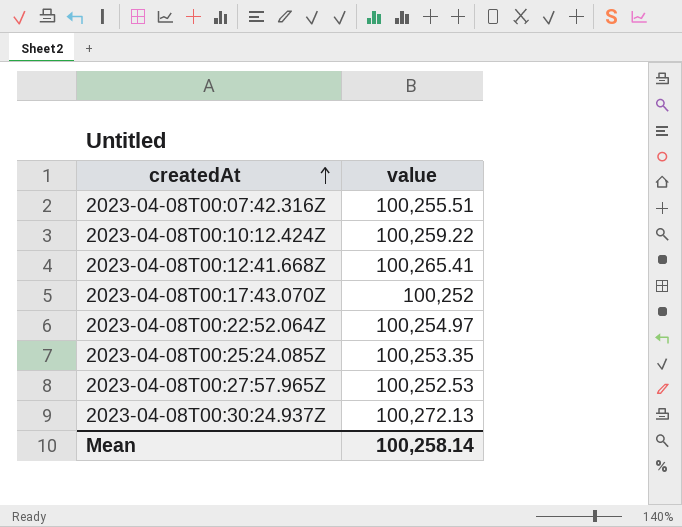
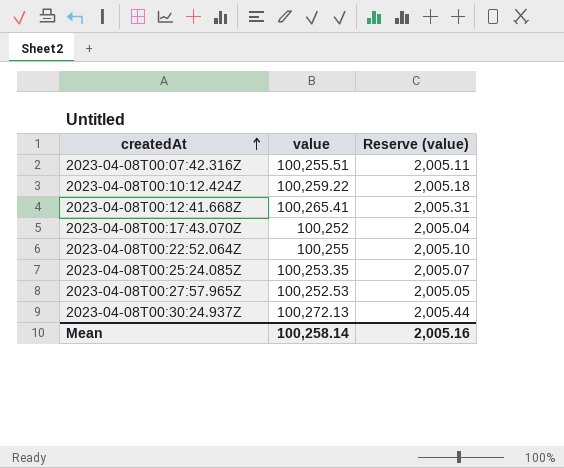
column Reserve (value) | formula: none -> [value] * 0.02
2023-04-08T00:22:52.064Z | value: 100,254.97 -> 100,255

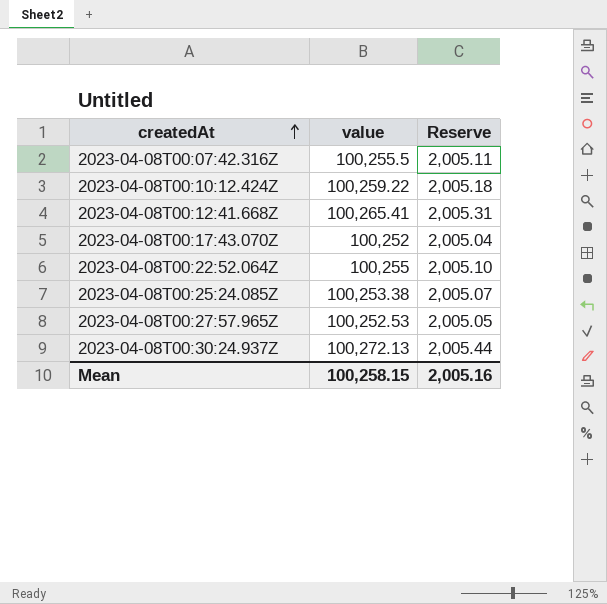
column name: Reserve (value) -> Reserve
2023-04-08T00:07:42.316Z | value: 100,255.51 -> 100,255.5
2023-04-08T00:25:24.085Z | value: 100,253.35 -> 100,253.38
Mean | value: 100,258.14 -> 100,258.15

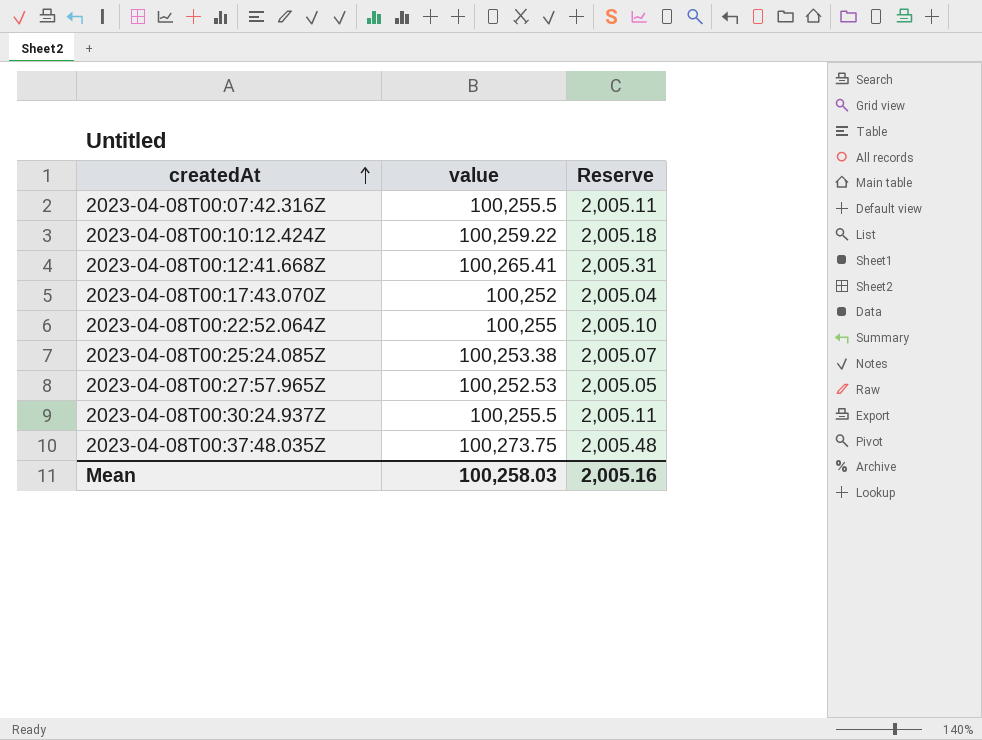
2023-04-08T00:30:24.937Z | value: 100,272.13 -> 100,255.5
2023-04-08T00:30:24.937Z | Reserve: 2,005.44 -> 2,005.11
row 2023-04-08T00:37:48.035Z: none -> 100,273.75 | 2,005.48
Mean | value: 100,258.15 -> 100,258.03

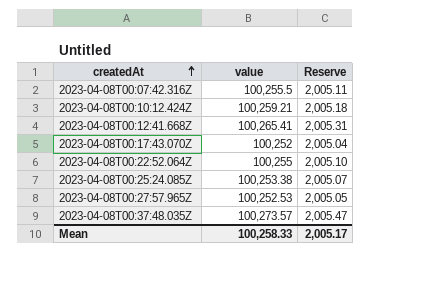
row 2023-04-08T00:30:24.937Z: 100,255.5 | 2,005.11 -> none
2023-04-08T00:10:12.424Z | value: 100,259.22 -> 100,259.21
2023-04-08T00:37:48.035Z | value: 100,273.75 -> 100,273.57
2023-04-08T00:37:48.035Z | Reserve: 2,005.48 -> 2,005.47
Mean | value: 100,258.03 -> 100,258.33
Mean | Reserve: 2,005.16 -> 2,005.17

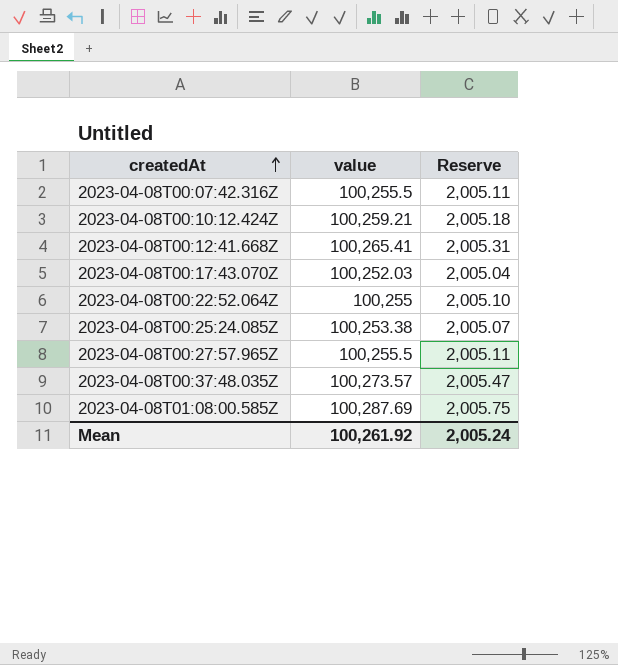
2023-04-08T00:17:43.070Z | value: 100,252 -> 100,252.03
2023-04-08T00:27:57.965Z | value: 100,252.53 -> 100,255.5
2023-04-08T00:27:57.965Z | Reserve: 2,005.05 -> 2,005.11
row 2023-04-08T01:08:00.585Z: none -> 100,287.69 | 2,005.75
Mean | value: 100,258.33 -> 100,261.92
Mean | Reserve: 2,005.17 -> 2,005.24

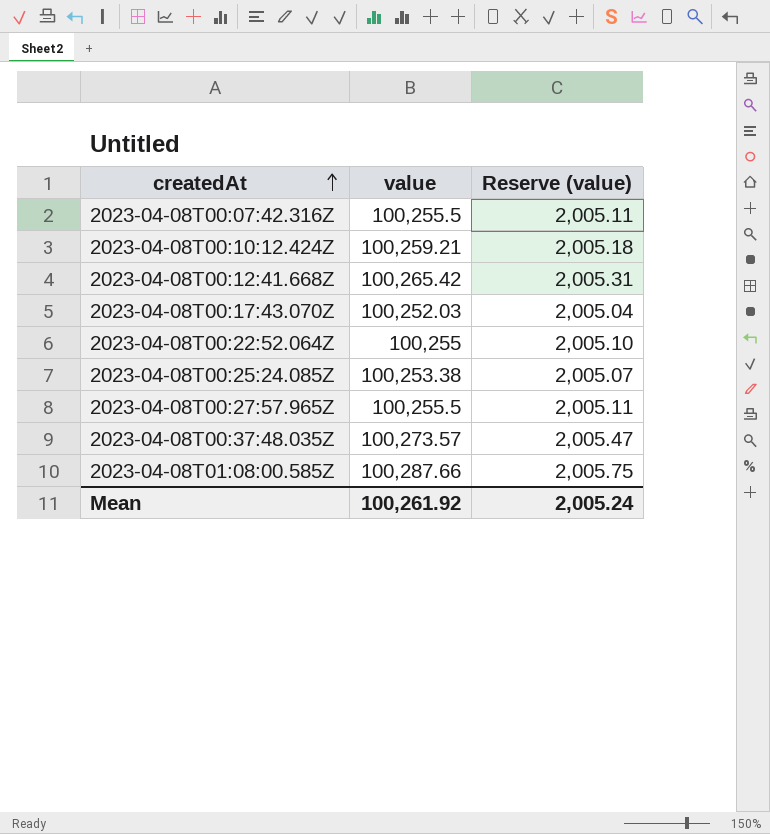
column name: Reserve -> Reserve (value)
2023-04-08T00:12:41.668Z | value: 100,265.41 -> 100,265.42
2023-04-08T01:08:00.585Z | value: 100,287.69 -> 100,287.66

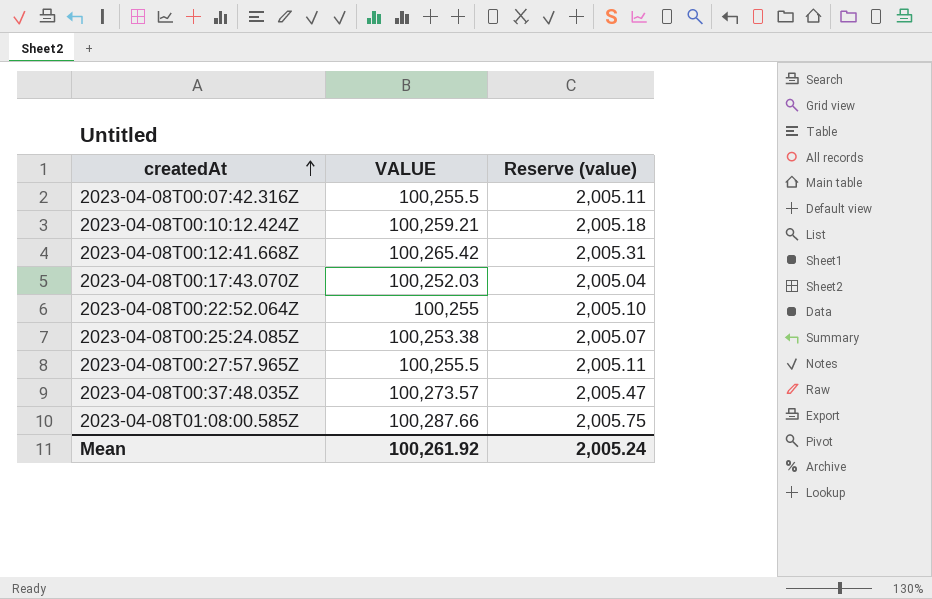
column name: value -> VALUE

